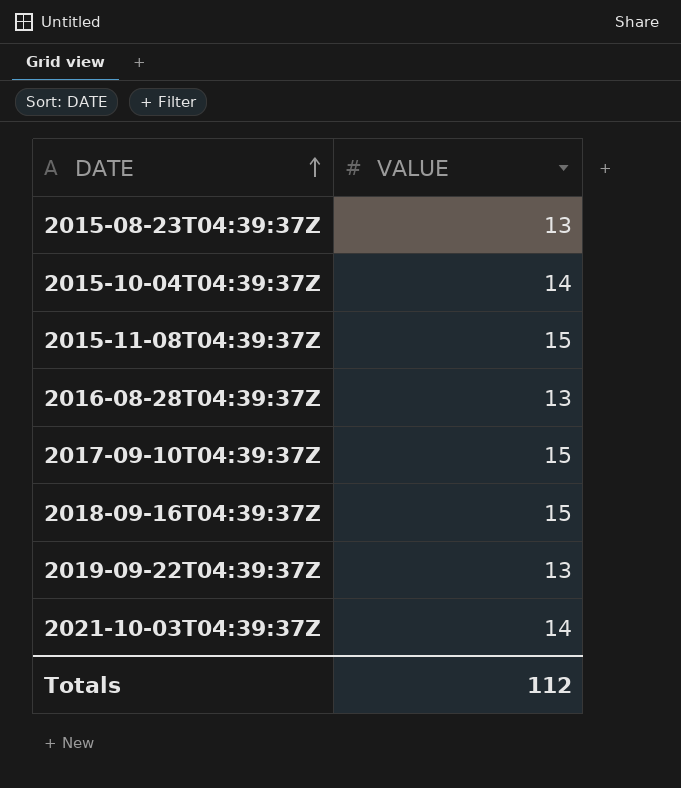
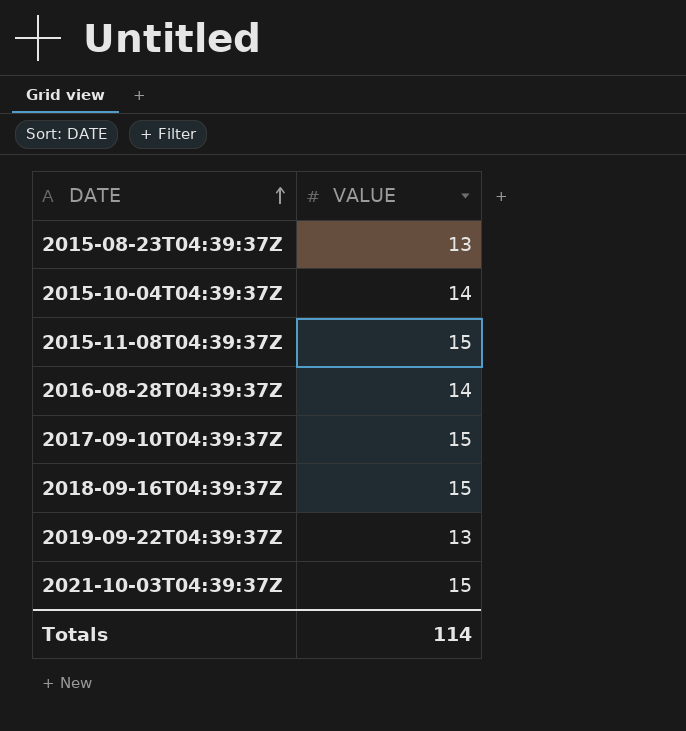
2016-08-28T04:39:37Z | VALUE: 13 -> 14
2021-10-03T04:39:37Z | VALUE: 14 -> 15
Totals | VALUE: 112 -> 114

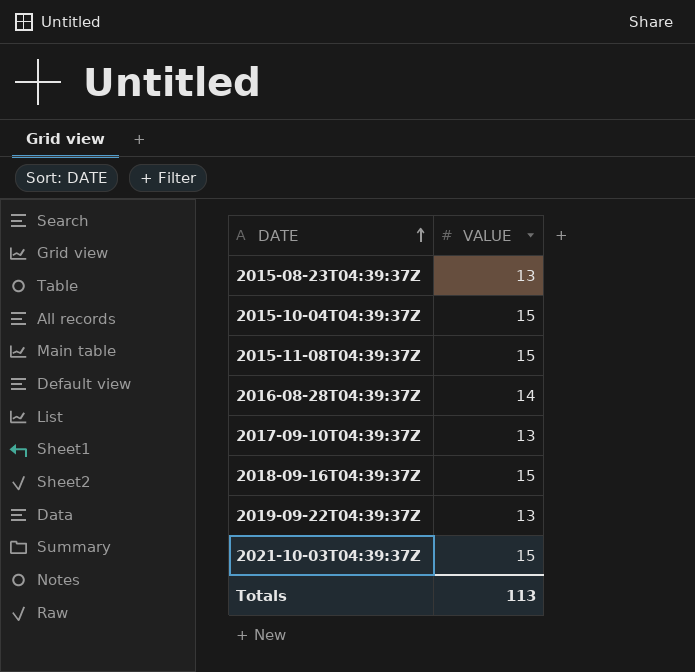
2015-10-04T04:39:37Z | VALUE: 14 -> 15
2017-09-10T04:39:37Z | VALUE: 15 -> 13
Totals | VALUE: 114 -> 113

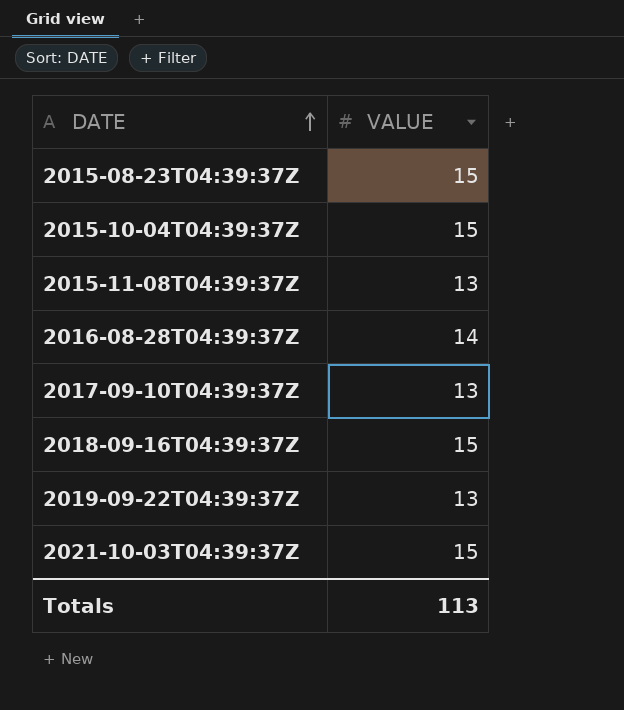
2015-08-23T04:39:37Z | VALUE: 13 -> 15
2015-11-08T04:39:37Z | VALUE: 15 -> 13

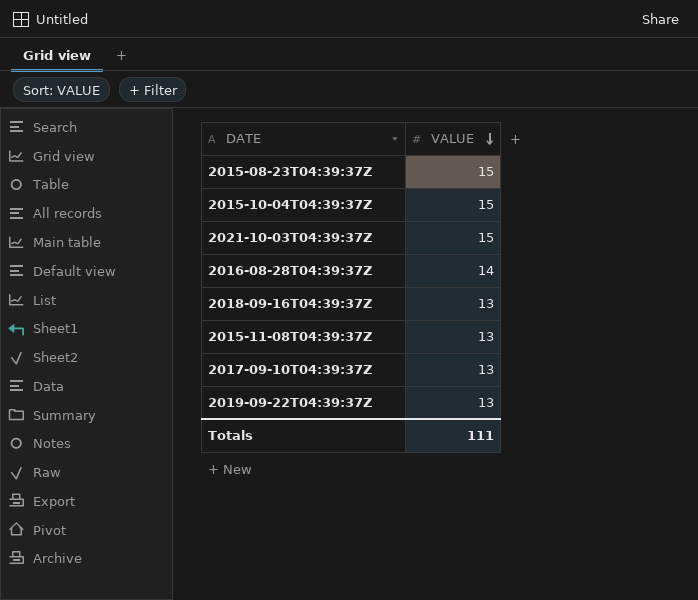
row order: DATE ascending -> VALUE descending
2018-09-16T04:39:37Z | VALUE: 15 -> 13
Totals | VALUE: 113 -> 111

